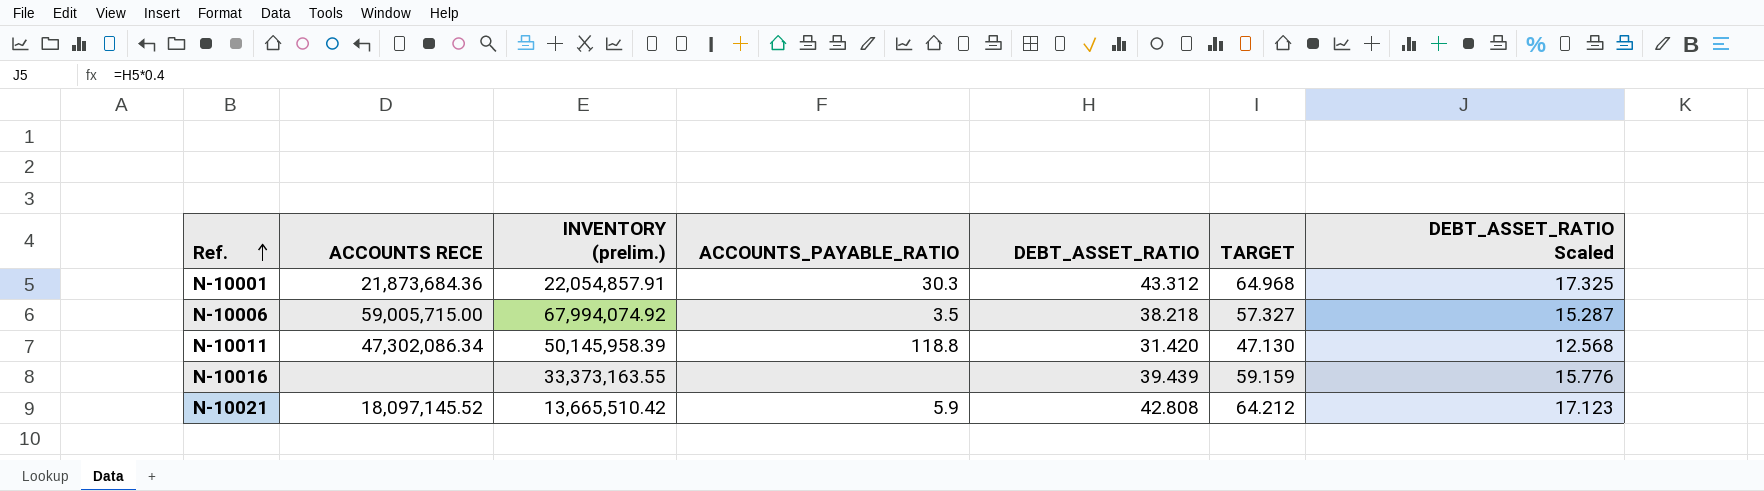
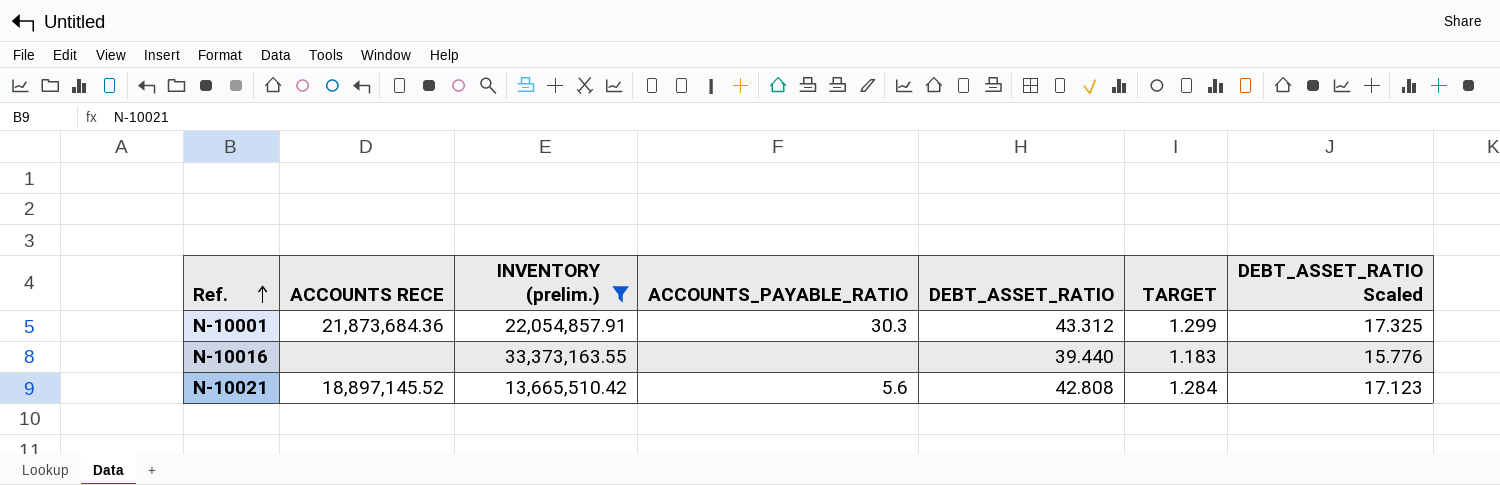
filter: none -> INVENTORY (prelim.) <= 33,373,163.55
column TARGET | formula: [DEBT_ASSET_RATIO] * 1.5 -> [DEBT_ASSET_RATIO] * 0.03
N-10016 | DEBT_ASSET_RATIO: 39.439 -> 39.440
N-10021 | ACCOUNTS RECE: 18,097,145.52 -> 18,897,145.52
N-10021 | ACCOUNTS_PAYABLE_RATIO: 5.9 -> 5.6

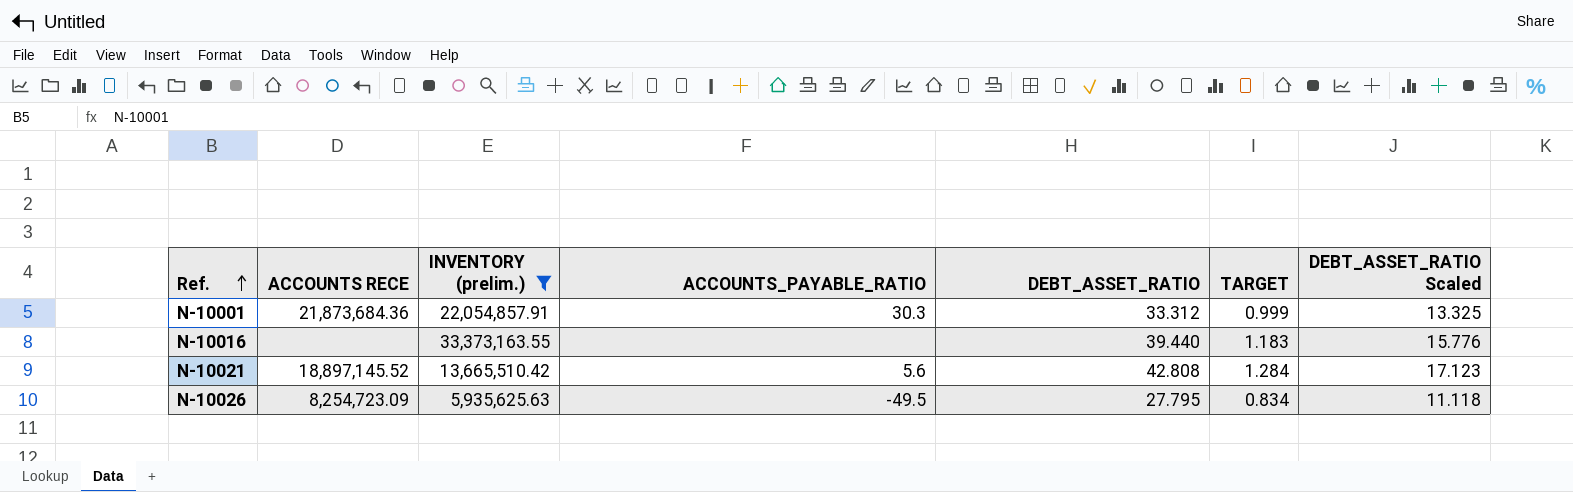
N-10001 | DEBT_ASSET_RATIO: 43.312 -> 33.312
N-10001 | TARGET: 1.299 -> 0.999
N-10001 | DEBT_ASSET_RATIO Scaled: 17.325 -> 13.325
row N-10026: none -> 8,254,723.09 | 5,935,625.63 | -49.5 | 27.795 | 0.834 | 11.118

